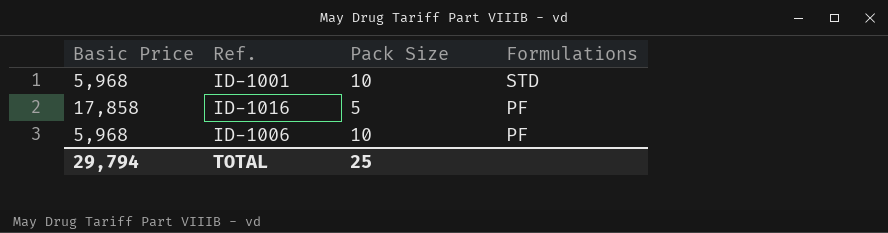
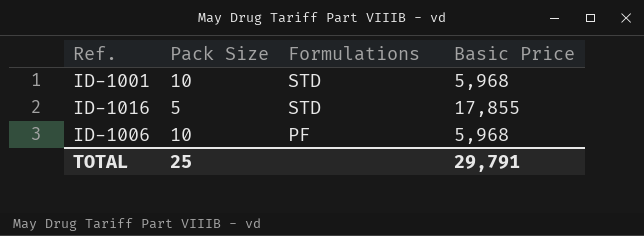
column Basic Price | position: 1 -> 4
ID-1016 | Formulations: PF -> STD
ID-1016 | Basic Price: 17,858 -> 17,855
TOTAL | Basic Price: 29,794 -> 29,791

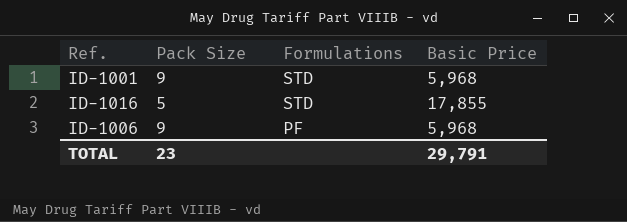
ID-1001 | Pack Size: 10 -> 9
ID-1006 | Pack Size: 10 -> 9
TOTAL | Pack Size: 25 -> 23

